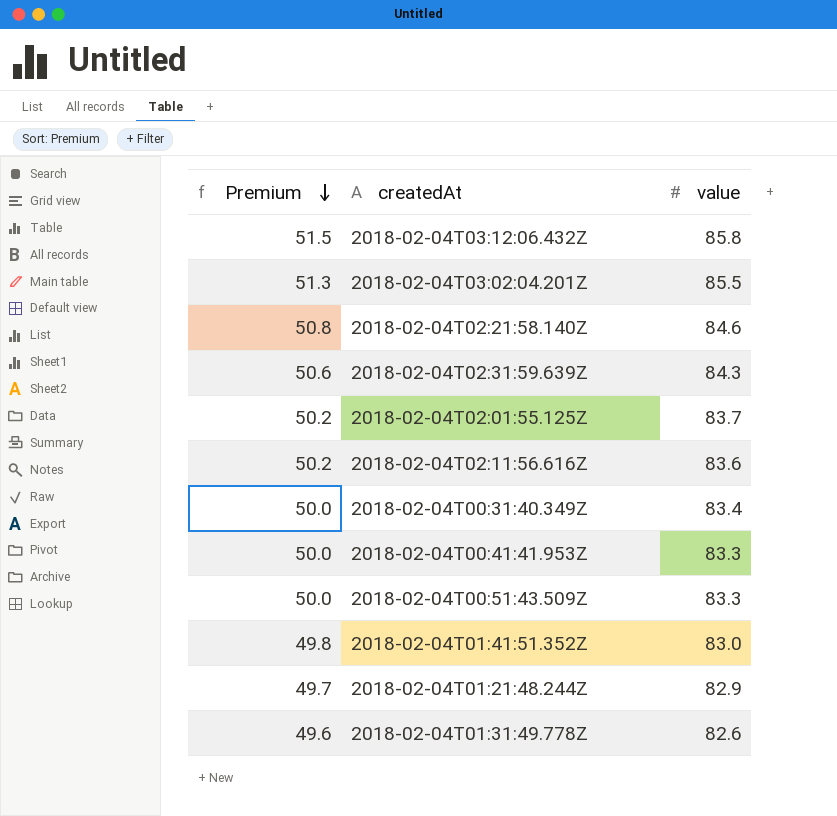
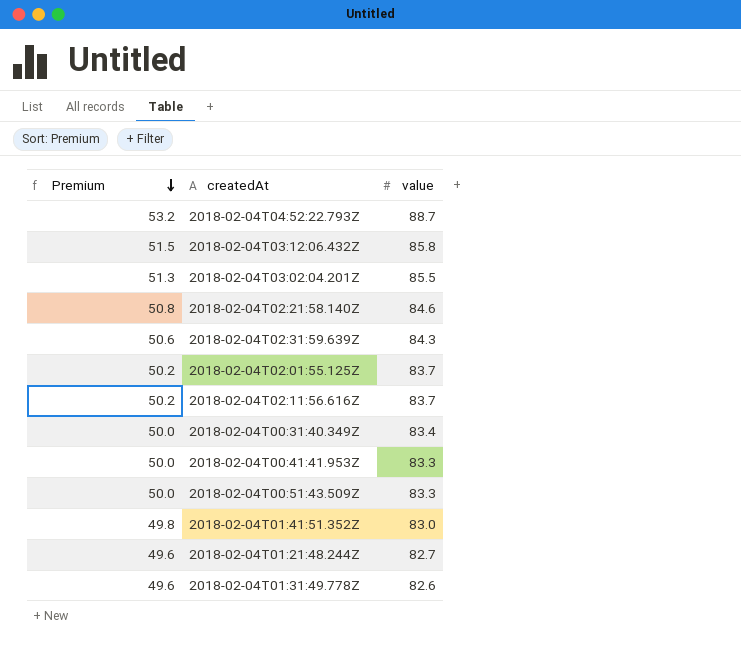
row 2018-02-04T04:52:22.793Z: none -> 53.2 | 88.7
2018-02-04T02:11:56.616Z | value: 83.6 -> 83.7
2018-02-04T01:21:48.244Z | Premium: 49.7 -> 49.6
2018-02-04T01:21:48.244Z | value: 82.9 -> 82.7

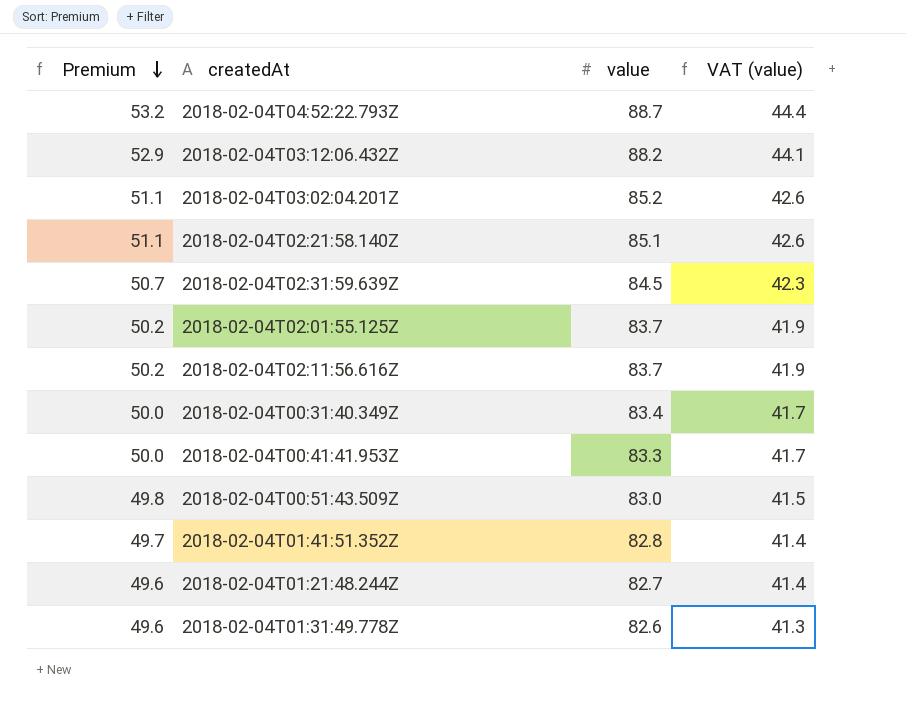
column VAT (value) | formula: none -> [value] * 0.5
2018-02-04T03:12:06.432Z | Premium: 51.5 -> 52.9
2018-02-04T03:12:06.432Z | value: 85.8 -> 88.2
2018-02-04T03:02:04.201Z | Premium: 51.3 -> 51.1
2018-02-04T03:02:04.201Z | value: 85.5 -> 85.2
2018-02-04T02:21:58.140Z | Premium: 50.8 -> 51.1
2018-02-04T02:21:58.140Z | value: 84.6 -> 85.1
2018-02-04T02:31:59.639Z | Premium: 50.6 -> 50.7
2018-02-04T02:31:59.639Z | value: 84.3 -> 84.5
2018-02-04T00:51:43.509Z | Premium: 50.0 -> 49.8
2018-02-04T00:51:43.509Z | value: 83.3 -> 83.0
2018-02-04T01:41:51.352Z | Premium: 49.8 -> 49.7
2018-02-04T01:41:51.352Z | value: 83.0 -> 82.8

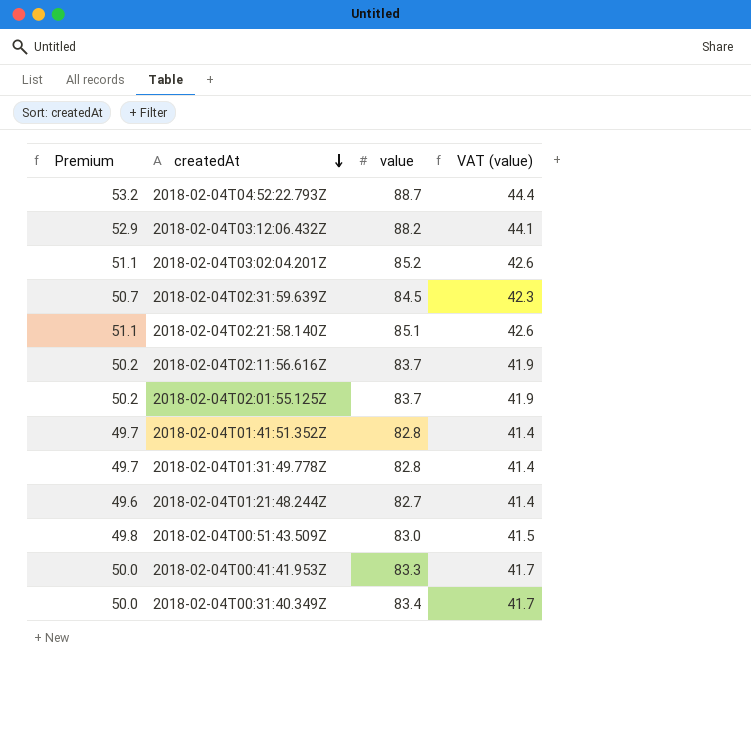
row order: Premium descending -> createdAt descending
2018-02-04T01:31:49.778Z | Premium: 49.6 -> 49.7
2018-02-04T01:31:49.778Z | value: 82.6 -> 82.8
2018-02-04T01:31:49.778Z | VAT (value): 41.3 -> 41.4

